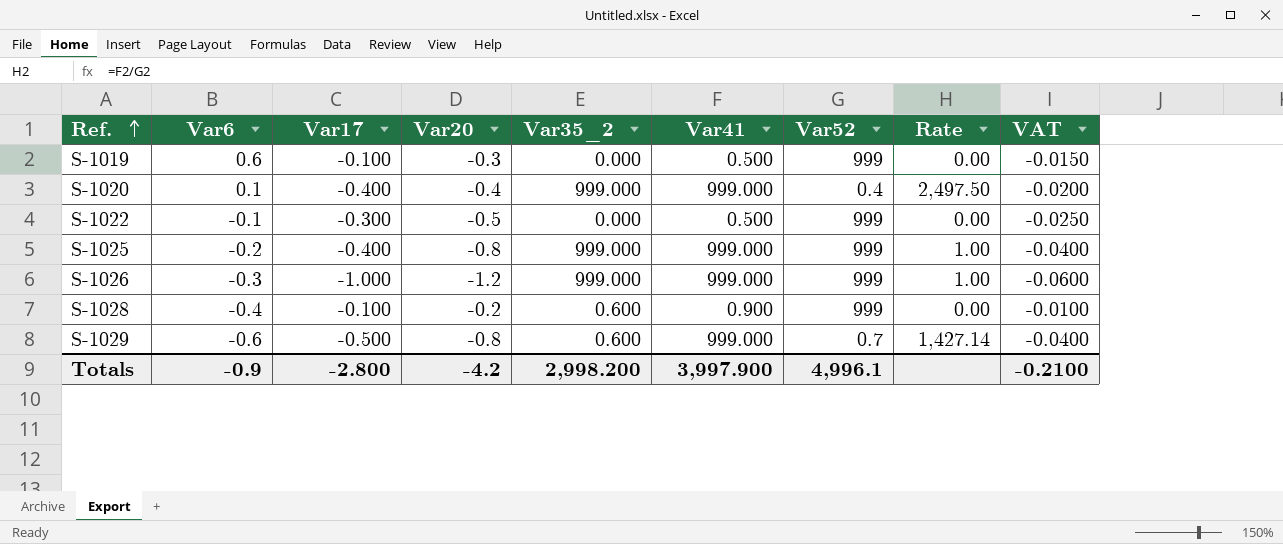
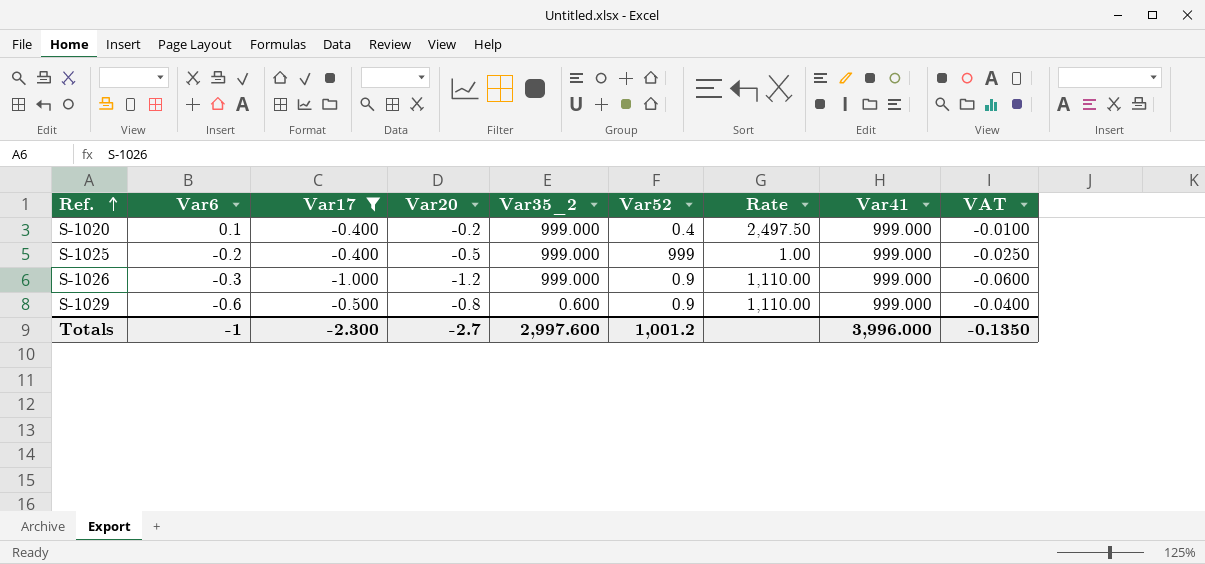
filter: none -> Var17 <= -0.400
column Var41 | position: 6 -> 8
S-1020 | Var20: -0.4 -> -0.2
S-1020 | VAT: -0.0200 -> -0.0100
S-1025 | Var20: -0.8 -> -0.5
S-1025 | VAT: -0.0400 -> -0.0250
S-1026 | Var52: 999 -> 0.9
S-1026 | Rate: 1.00 -> 1,110.00
S-1029 | Var52: 0.7 -> 0.9
S-1029 | Rate: 1,427.14 -> 1,110.00
Totals | Var6: -0.9 -> -1
Totals | Var17: -2.800 -> -2.300
Totals | Var20: -4.2 -> -2.7
Totals | Var35_2: 2,998.200 -> 2,997.600
Totals | Var52: 4,996.1 -> 1,001.2
Totals | Var41: 3,997.900 -> 3,996.000
Totals | VAT: -0.2100 -> -0.1350

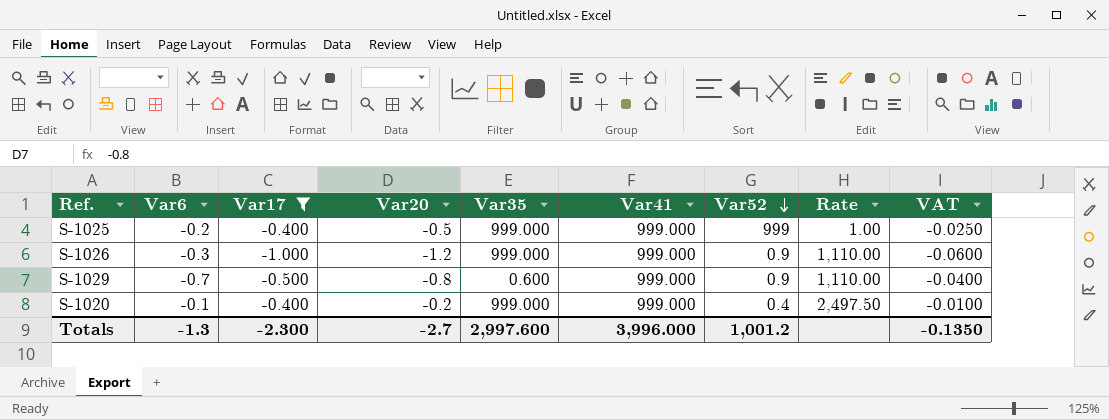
row order: Ref. ascending -> Var52 descending
column name: Var35_2 -> Var35
column Var41 | position: 8 -> 6
S-1029 | Var6: -0.6 -> -0.7
S-1020 | Var6: 0.1 -> -0.1
Totals | Var6: -1 -> -1.3

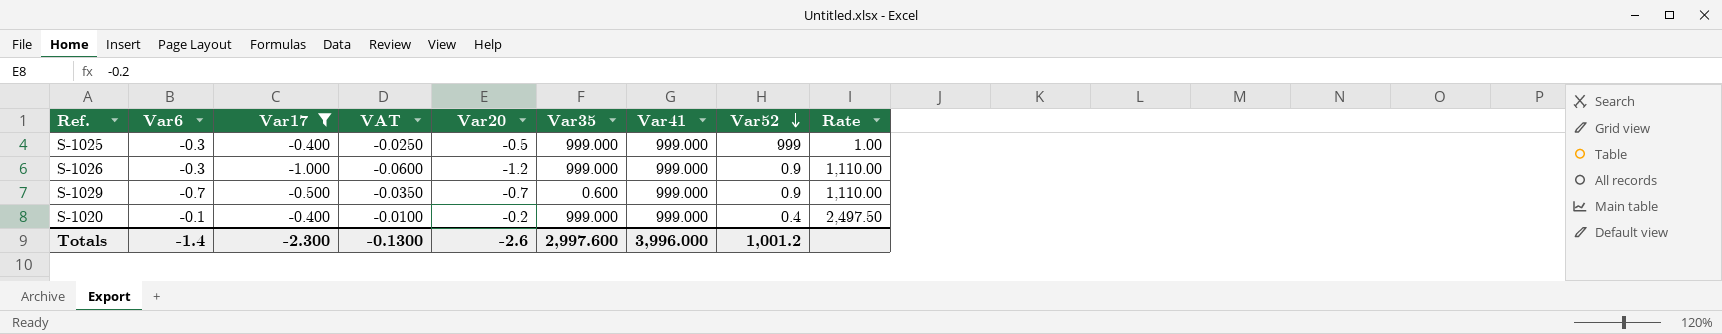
column VAT | position: 9 -> 4
S-1025 | Var6: -0.2 -> -0.3
S-1029 | VAT: -0.0400 -> -0.0350
S-1029 | Var20: -0.8 -> -0.7
Totals | Var6: -1.3 -> -1.4
Totals | VAT: -0.1350 -> -0.1300
Totals | Var20: -2.7 -> -2.6

